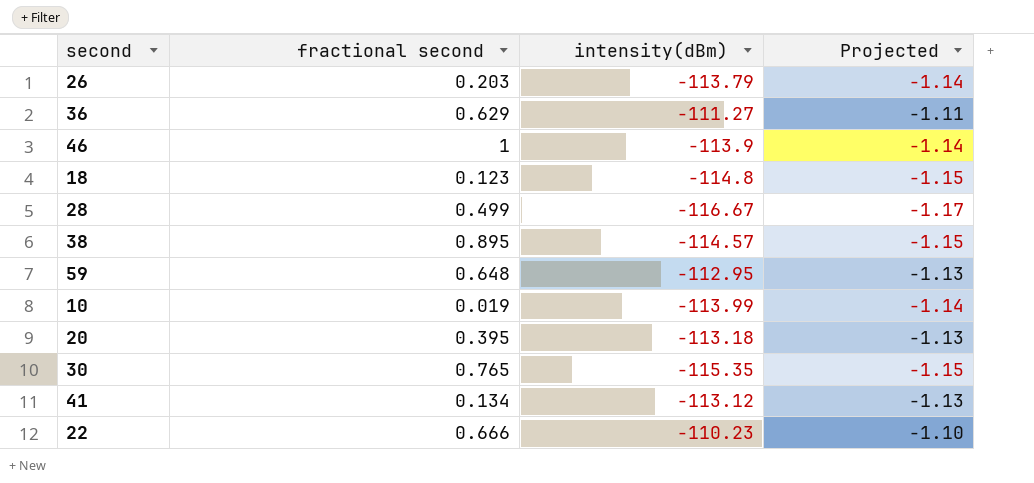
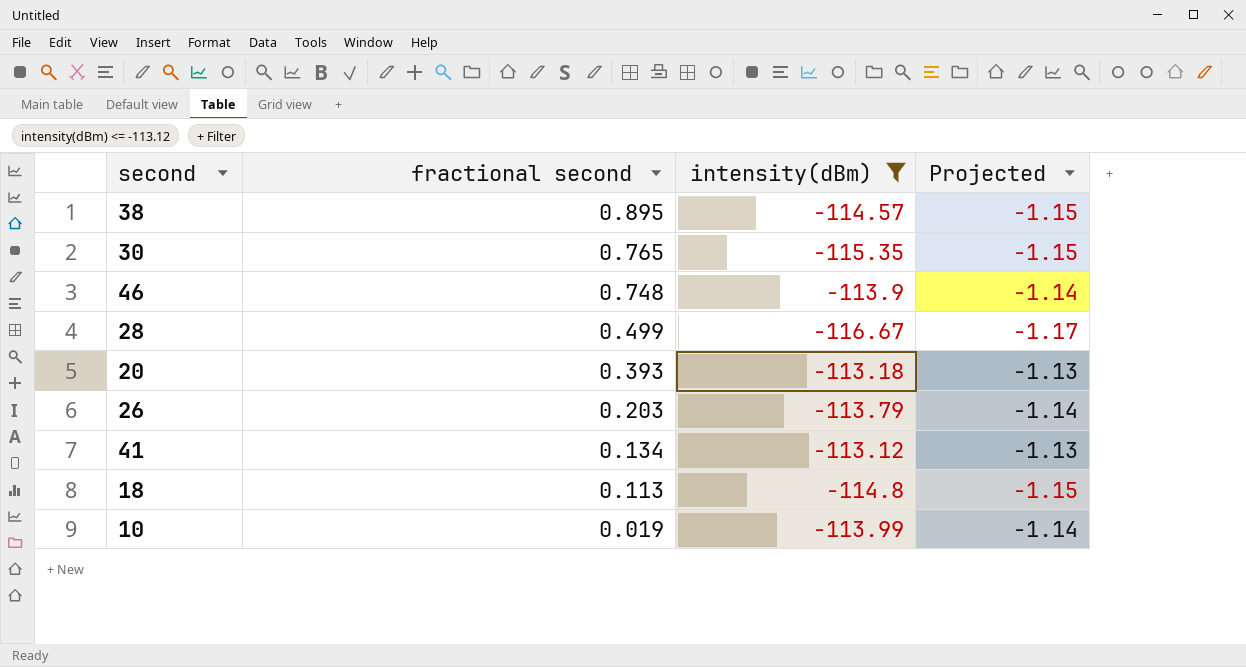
filter: none -> intensity(dBm) <= -113.12
row order: none -> fractional second descending
46 | fractional second: 1 -> 0.748
20 | fractional second: 0.395 -> 0.393
18 | fractional second: 0.123 -> 0.113

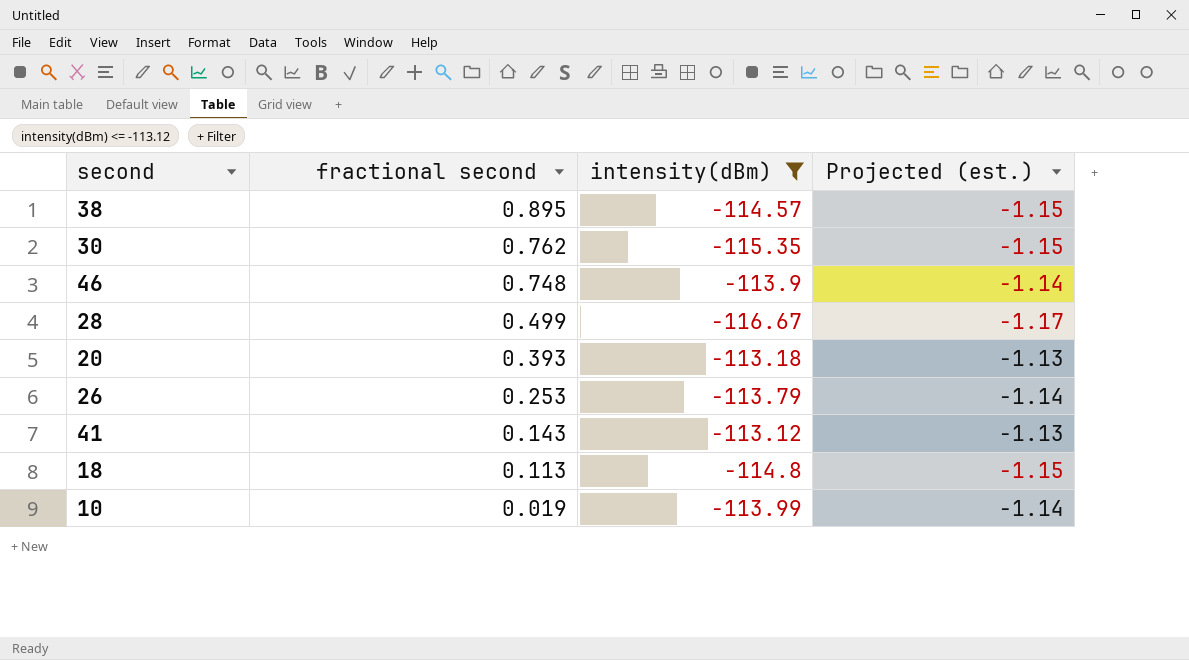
column name: Projected -> Projected (est.)
30 | fractional second: 0.765 -> 0.762
26 | fractional second: 0.203 -> 0.253
41 | fractional second: 0.134 -> 0.143

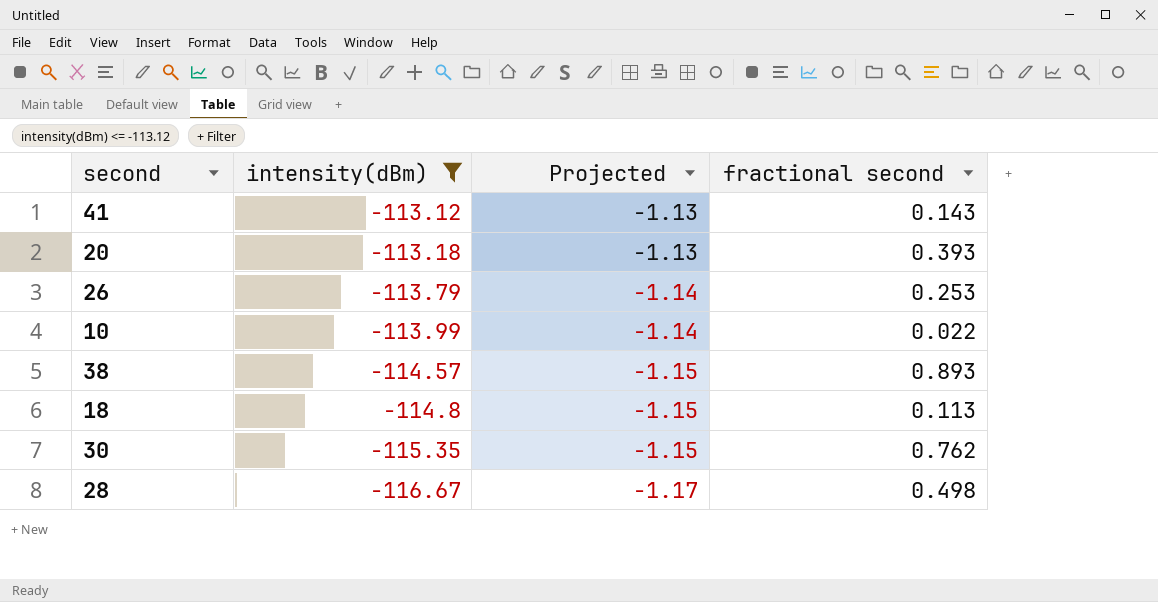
row order: fractional second descending -> intensity(dBm) descending
column name: Projected (est.) -> Projected
column fractional second | position: 2 -> 4
row 46: 0.748 | -113.9 | -1.14 -> none
10 | fractional second: 0.019 -> 0.022
38 | fractional second: 0.895 -> 0.893
28 | fractional second: 0.499 -> 0.498

